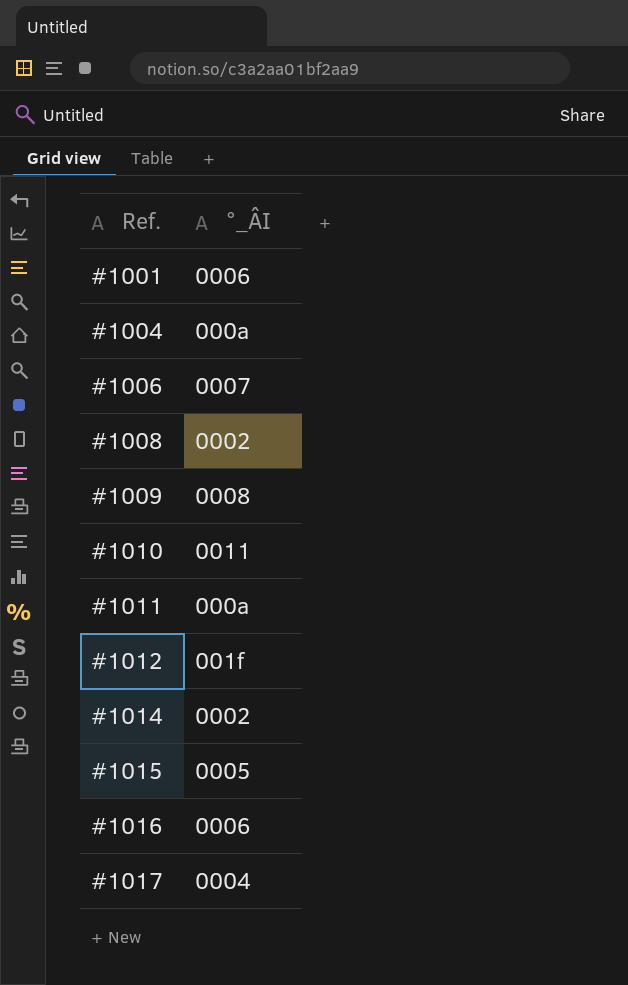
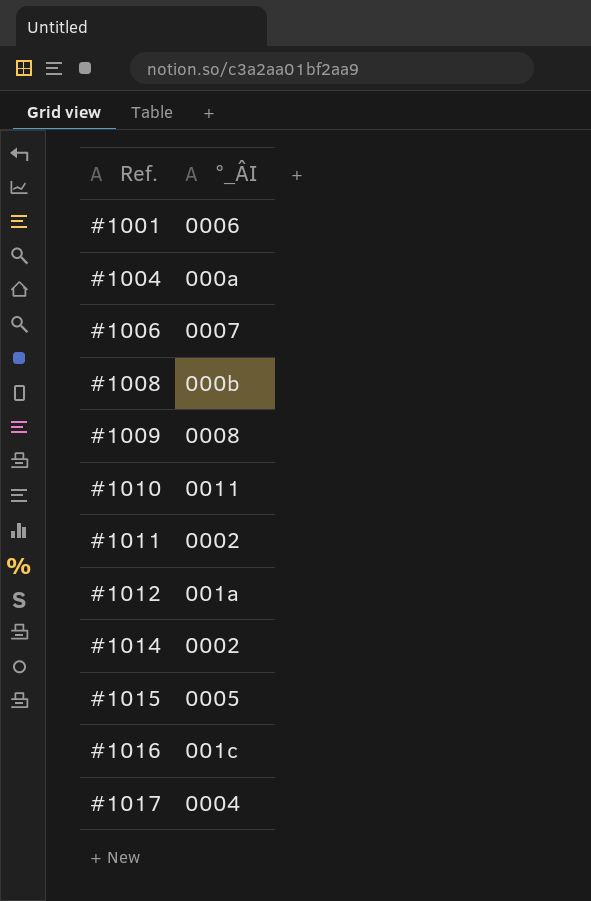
#1008 | °_ÂI: 0002 -> 000b
#1011 | °_ÂI: 000a -> 0002
#1012 | °_ÂI: 001f -> 001a
#1016 | °_ÂI: 0006 -> 001c

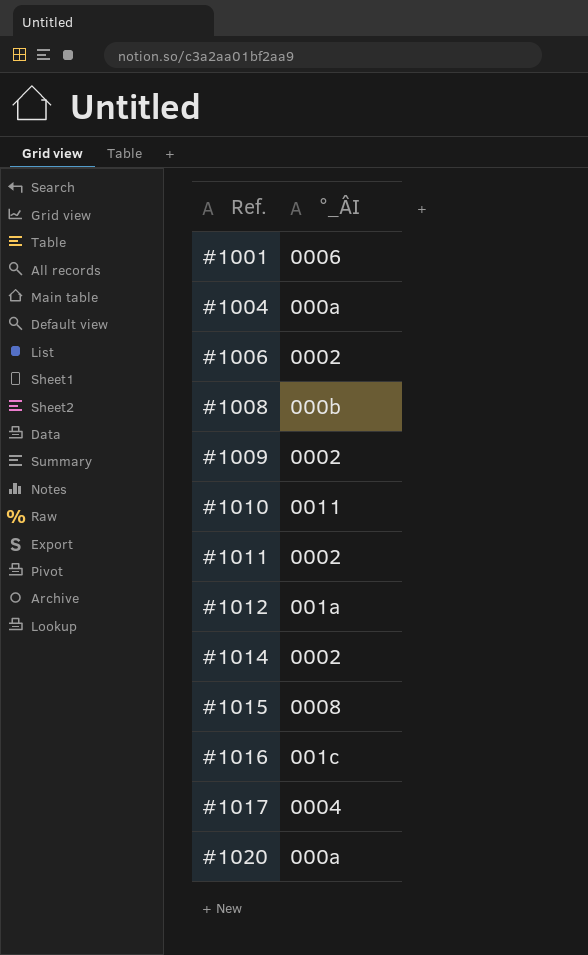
#1006 | °_ÂI: 0007 -> 0002
#1009 | °_ÂI: 0008 -> 0002
#1015 | °_ÂI: 0005 -> 0008
row #1020: none -> 000a

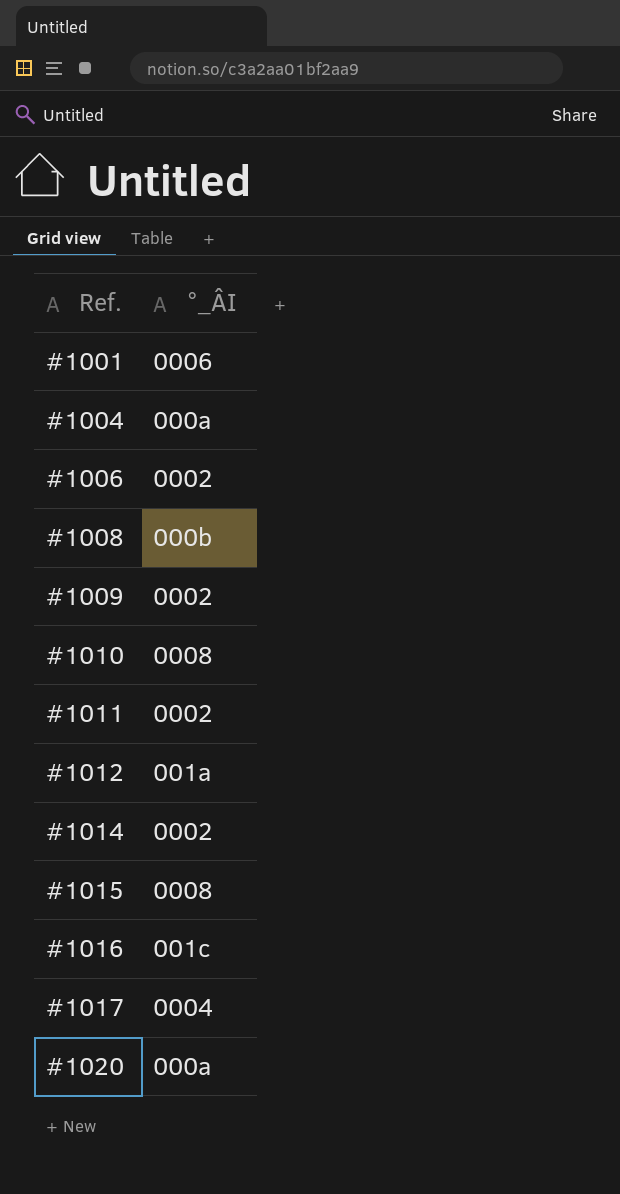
#1010 | °_ÂI: 0011 -> 0008

